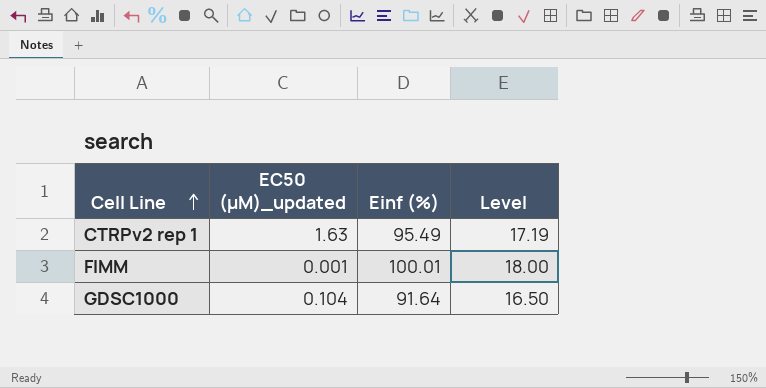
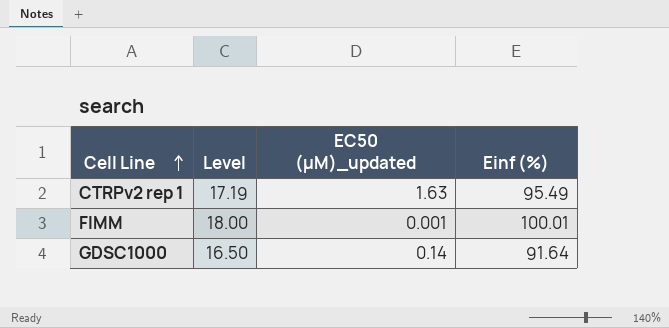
column Level | position: 4 -> 2
GDSC1000 | EC50 (µM)_updated: 0.104 -> 0.14

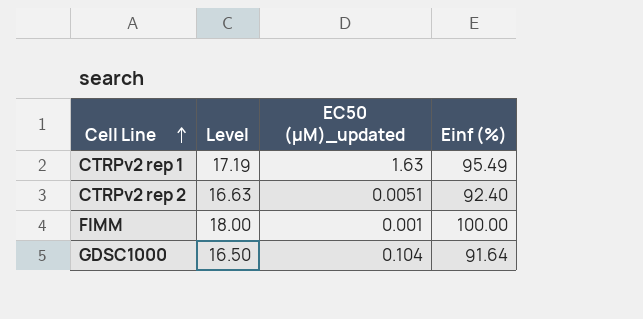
row CTRPv2 rep 2: none -> 16.63 | 0.0051 | 92.40
FIMM | Einf (%): 100.01 -> 100.00
GDSC1000 | EC50 (µM)_updated: 0.14 -> 0.104

